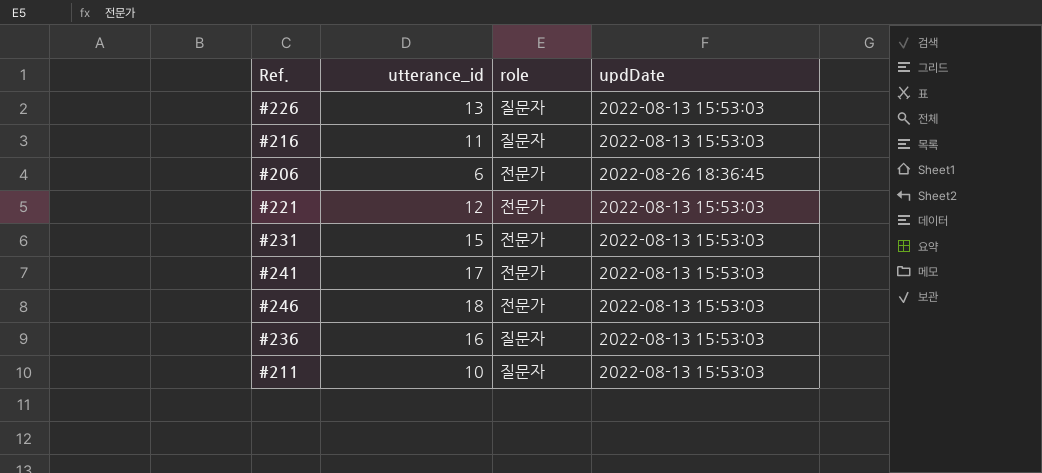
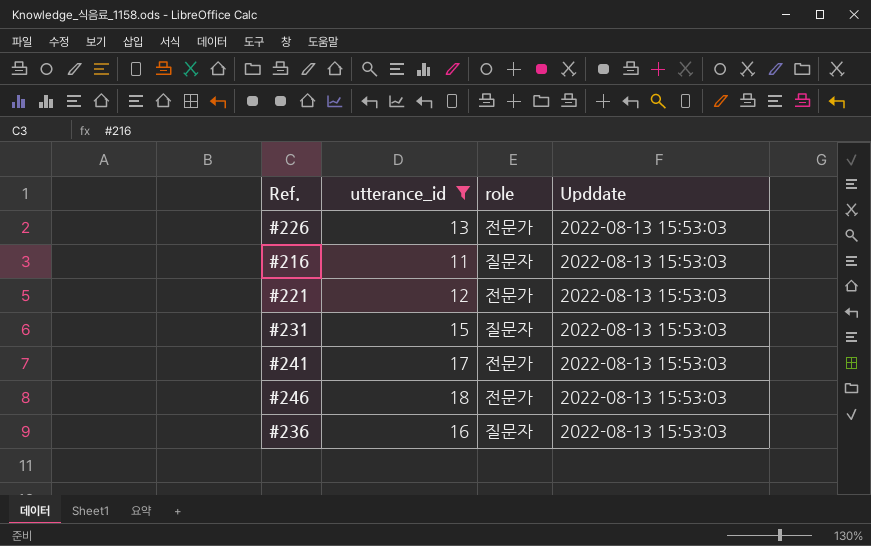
filter: none -> utterance_id >= 11
column name: updDate -> Upddate
#226 | role: 질문자 -> 전문가
#231 | role: 전문가 -> 질문자

